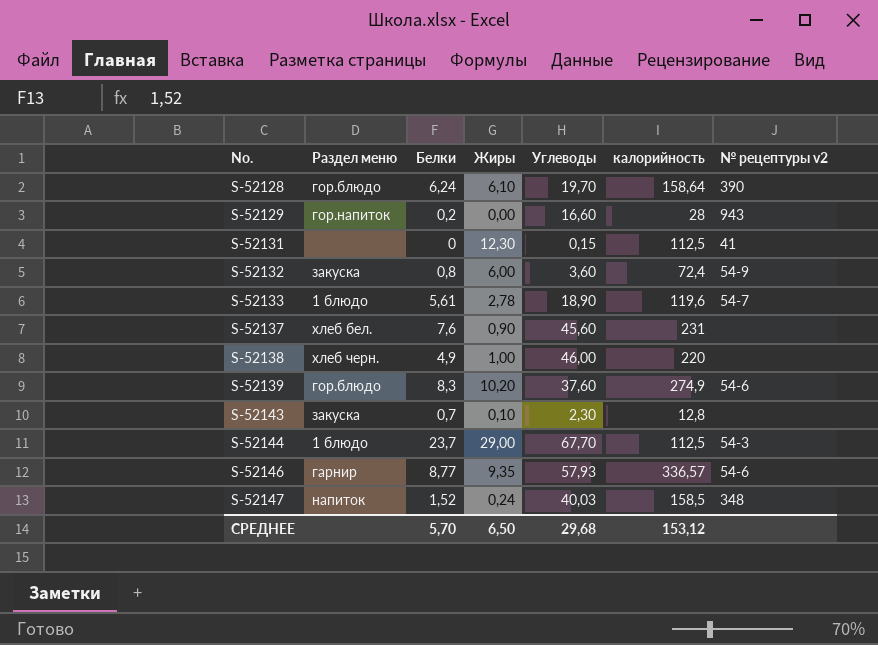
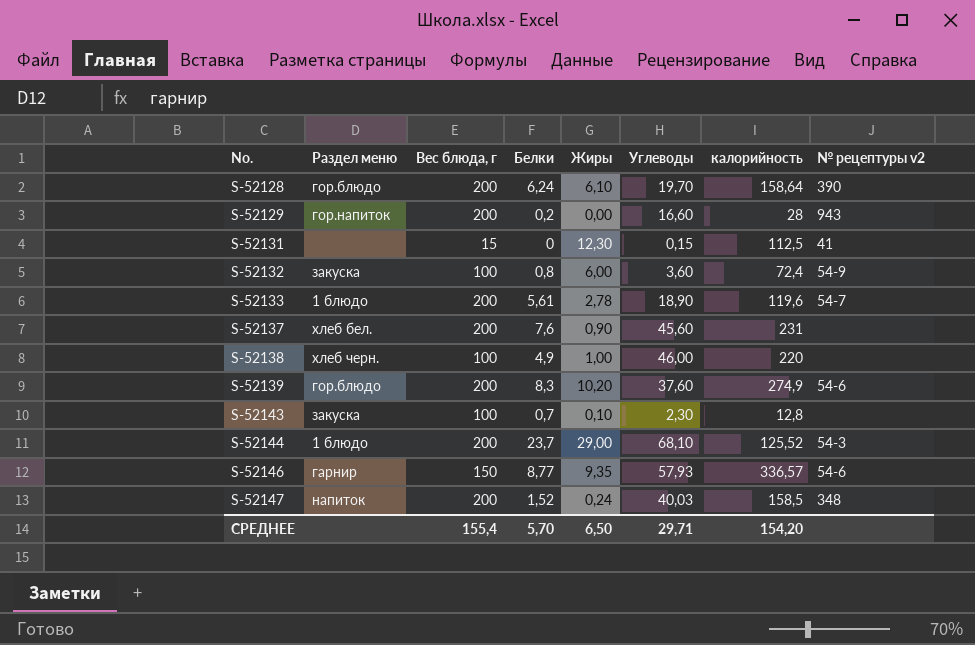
column Вес блюда, г | position: none -> 3
S-52144 | Углеводы: 67,70 -> 68,10
S-52144 | калорийность: 112,5 -> 125,52
СРЕДНЕЕ | Углеводы: 29,68 -> 29,71
СРЕДНЕЕ | калорийность: 153,12 -> 154,20

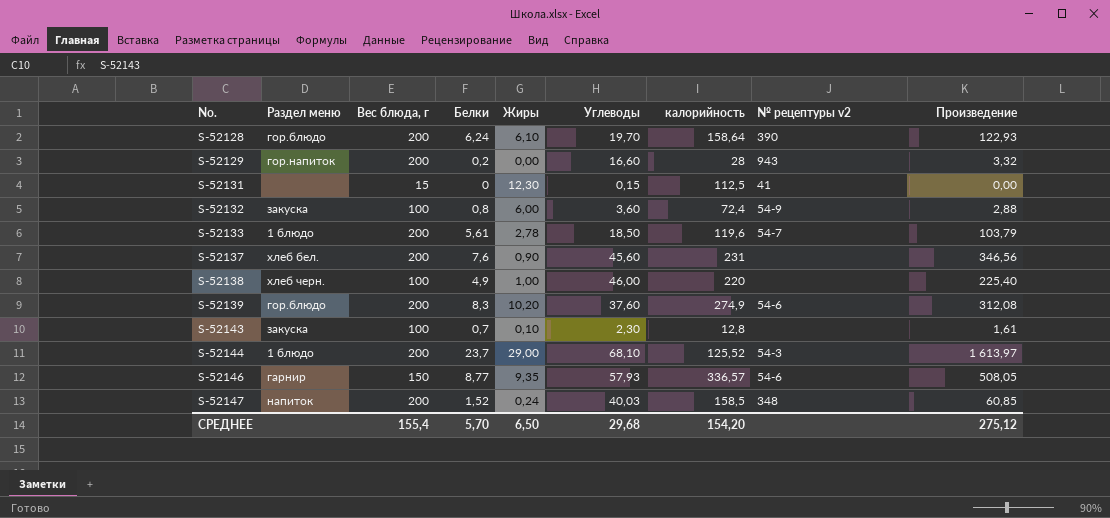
column Произведение | formula: none -> [Белки] * [Углеводы]
S-52133 | Углеводы: 18,90 -> 18,50
СРЕДНЕЕ | Углеводы: 29,71 -> 29,68

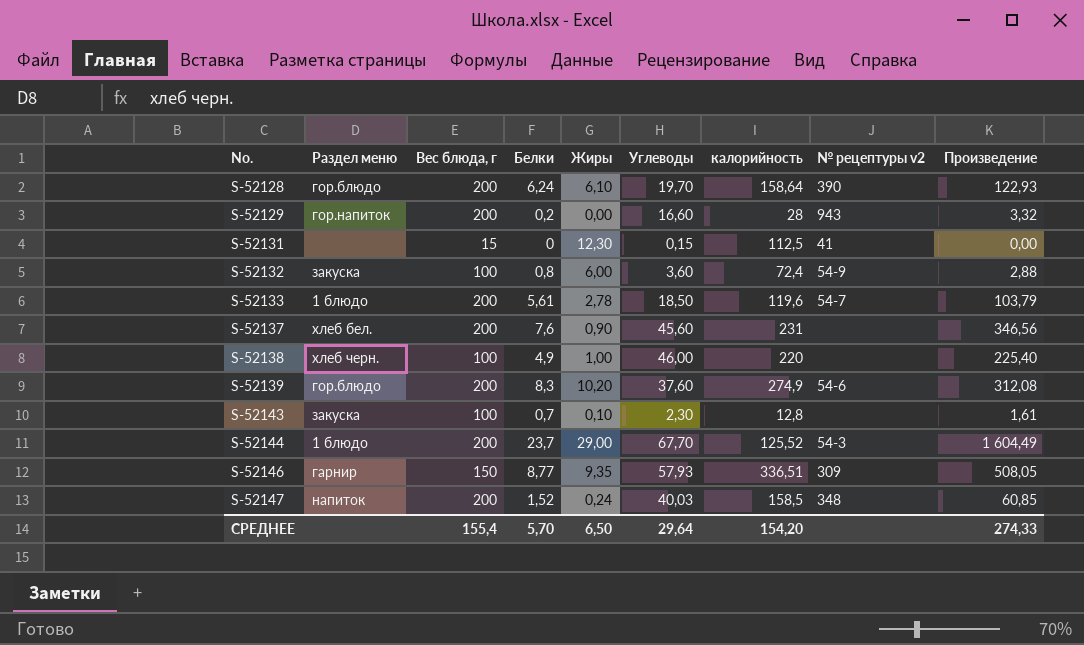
S-52144 | Углеводы: 68,10 -> 67,70
S-52144 | Произведение: 1 613,97 -> 1 604,49
S-52146 | калорийность: 336,57 -> 336,51
S-52146 | № рецептуры v2: 54-6 -> 309
СРЕДНЕЕ | Углеводы: 29,68 -> 29,64
СРЕДНЕЕ | Произведение: 275,12 -> 274,33

